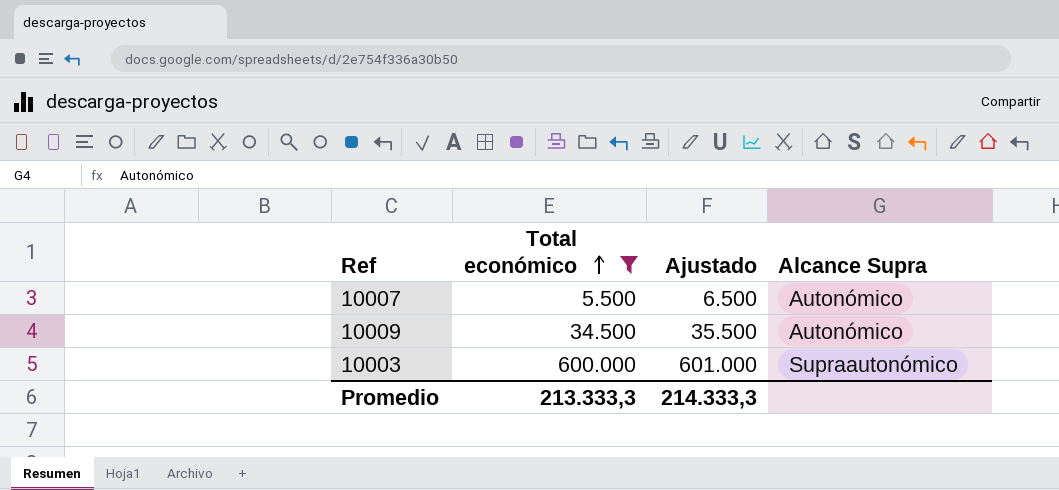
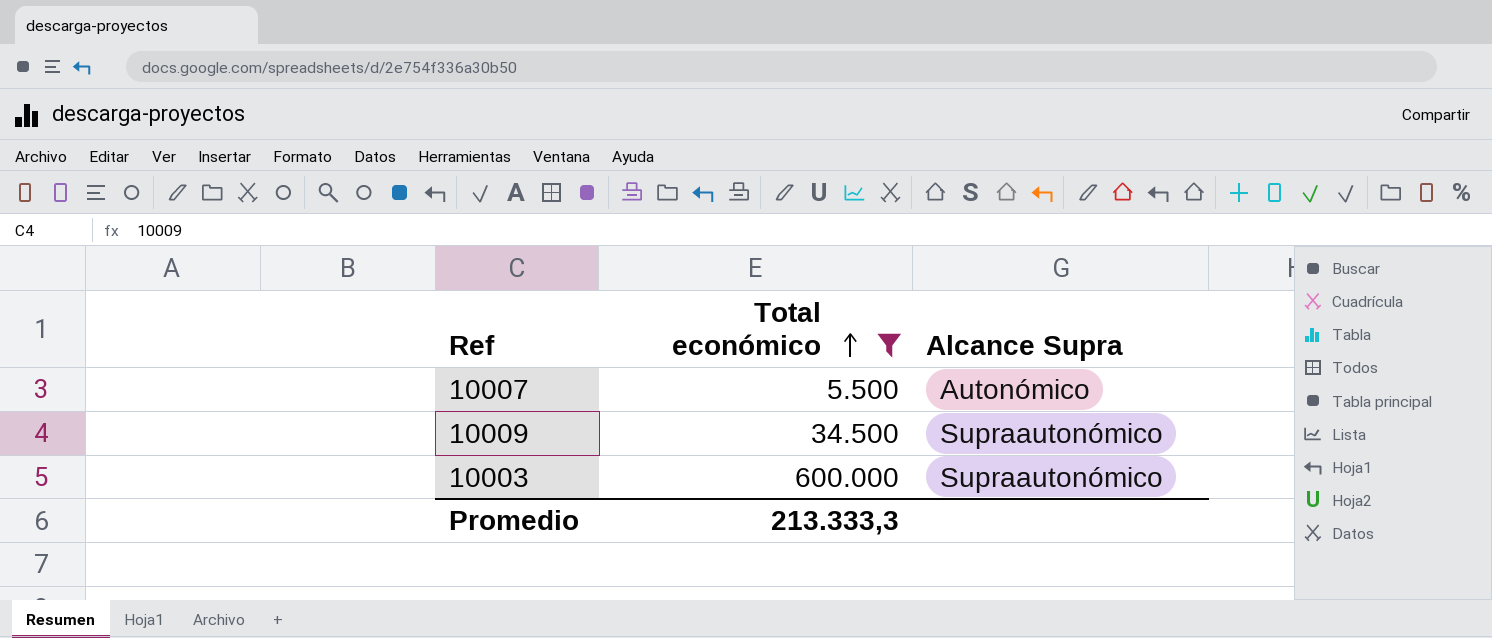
column Ajustado | formula: [Total económico] + 1000 -> none
10009 | Alcance Supra: Autonómico -> Supraautonómico

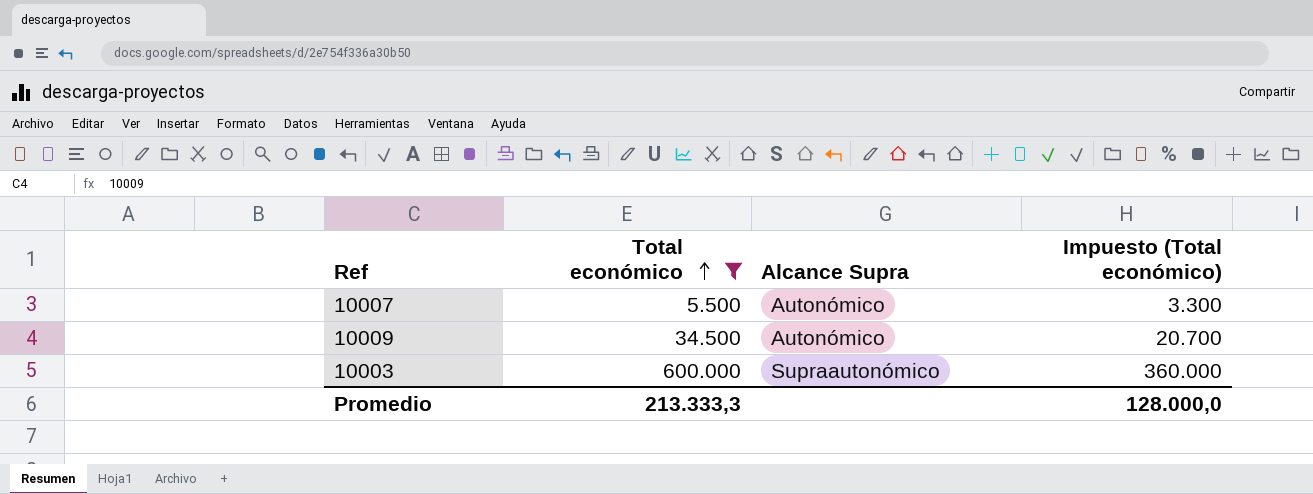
column Impuesto (Total económico) | formula: none -> [Total económico] * 0,6
10009 | Alcance Supra: Supraautonómico -> Autonómico

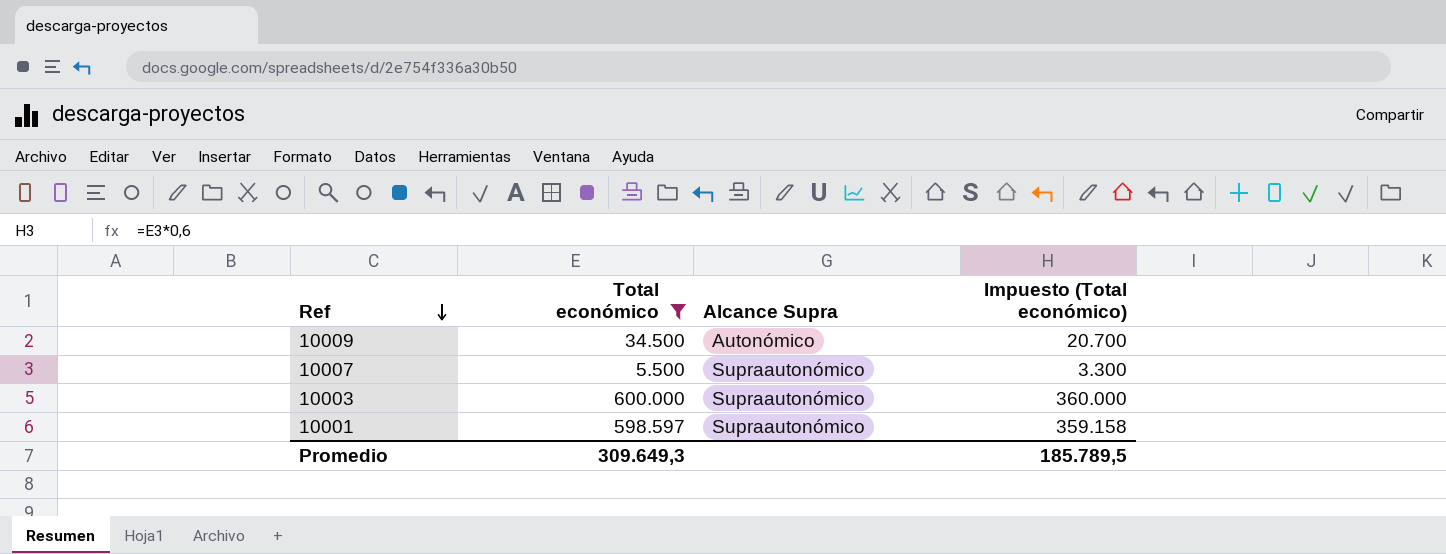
row order: Total económico ascending -> Ref descending
10007 | Alcance Supra: Autonómico -> Supraautonómico
row 10001: none -> 598.597 | Supraautonómico | 359.158
Promedio | Total económico: 213.333,3 -> 309.649,3
Promedio | Impuesto (Total económico): 128.000,0 -> 185.789,5

